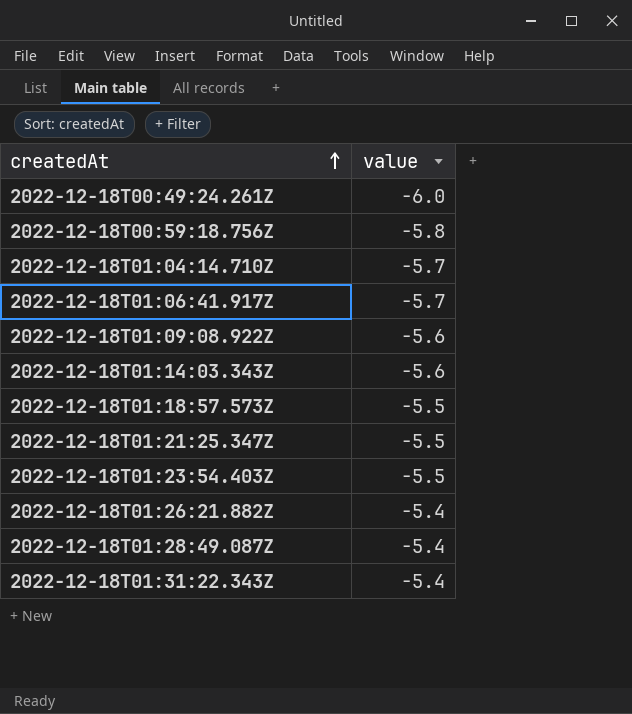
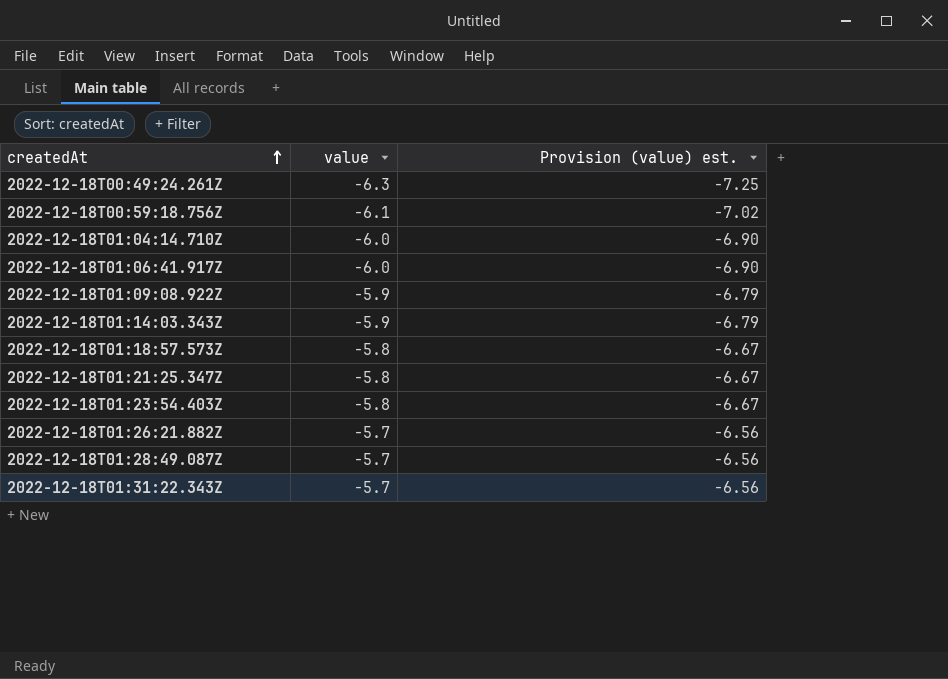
column Provision (value) est. | formula: none -> [value] * 1.15
2022-12-18T00:49:24.261Z | value: -6.0 -> -6.3
2022-12-18T00:59:18.756Z | value: -5.8 -> -6.1
2022-12-18T01:04:14.710Z | value: -5.7 -> -6.0
2022-12-18T01:06:41.917Z | value: -5.7 -> -6.0
2022-12-18T01:09:08.922Z | value: -5.6 -> -5.9
2022-12-18T01:14:03.343Z | value: -5.6 -> -5.9
2022-12-18T01:18:57.573Z | value: -5.5 -> -5.8
2022-12-18T01:21:25.347Z | value: -5.5 -> -5.8
2022-12-18T01:23:54.403Z | value: -5.5 -> -5.8
2022-12-18T01:26:21.882Z | value: -5.4 -> -5.7
2022-12-18T01:28:49.087Z | value: -5.4 -> -5.7
2022-12-18T01:31:22.343Z | value: -5.4 -> -5.7

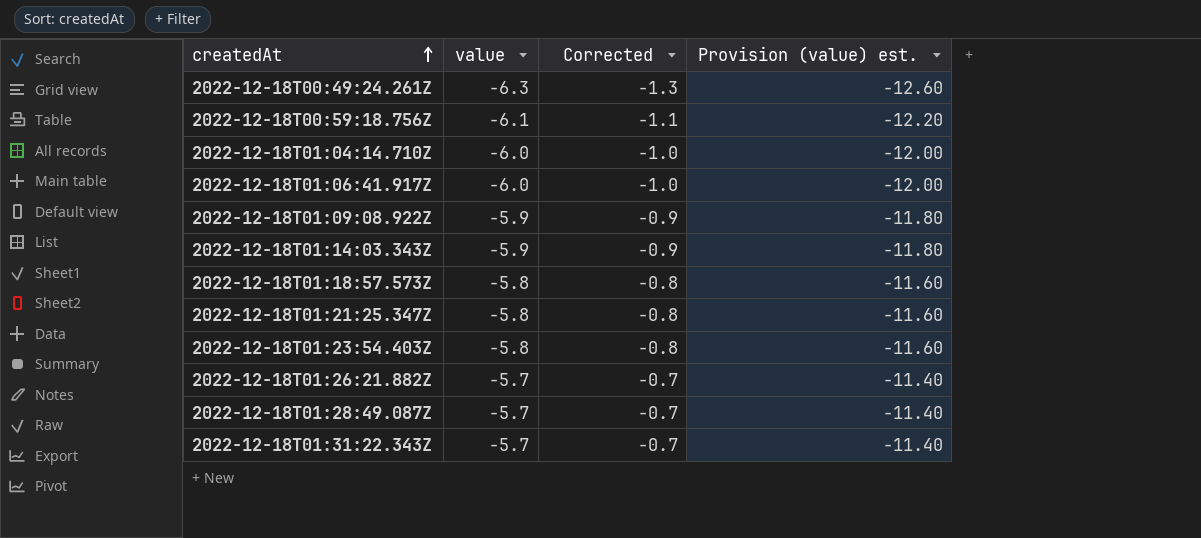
column Corrected | formula: none -> [value] + 5
column Provision (value) est. | formula: [value] * 1.15 -> [value] * 2

